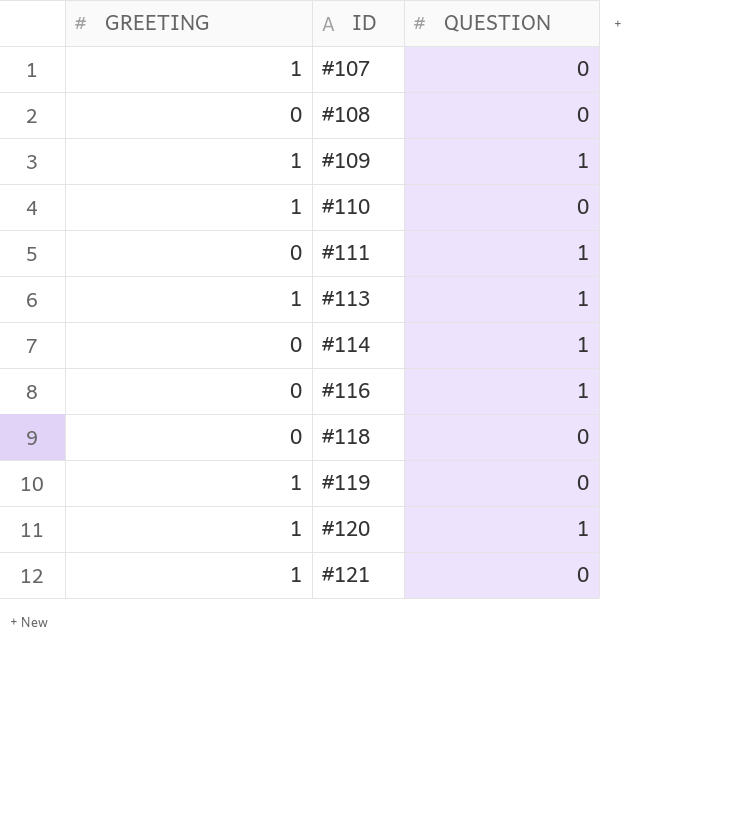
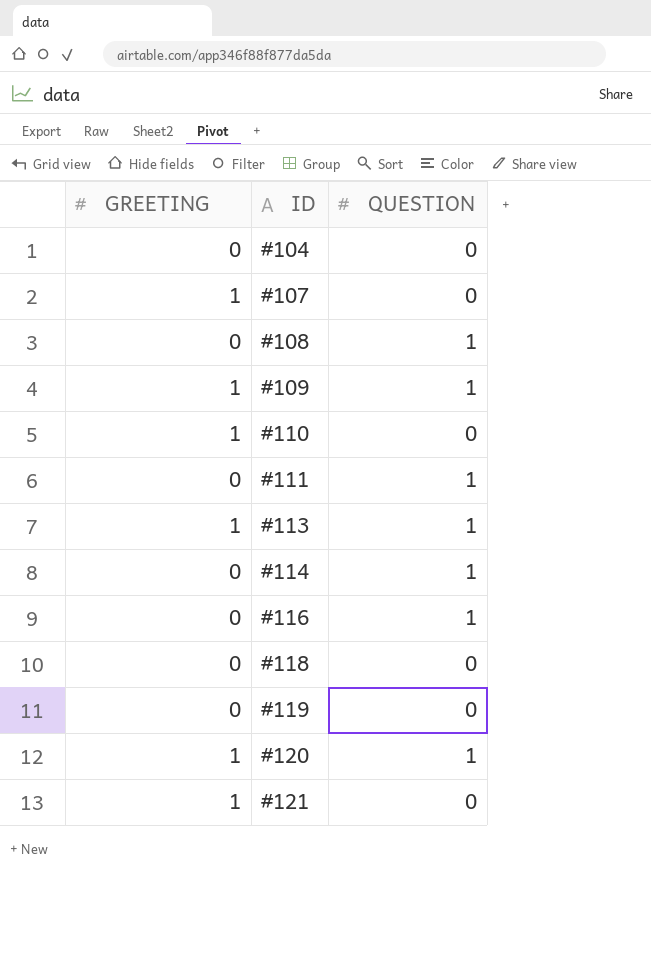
row #104: none -> 0 | 0
#108 | QUESTION: 0 -> 1
#119 | GREETING: 1 -> 0

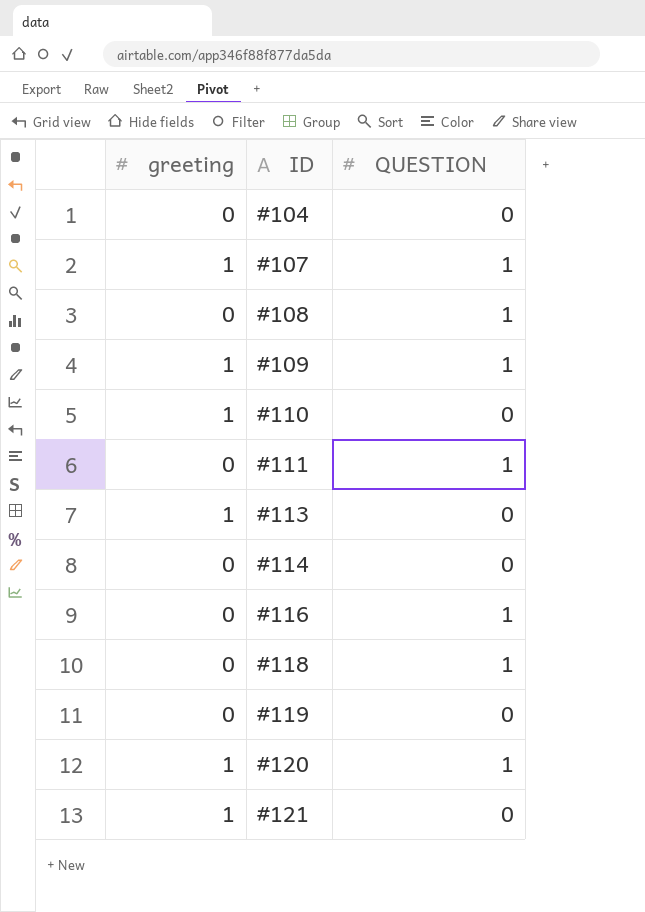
column name: GREETING -> greeting
#107 | QUESTION: 0 -> 1
#113 | QUESTION: 1 -> 0
#114 | QUESTION: 1 -> 0
#118 | QUESTION: 0 -> 1

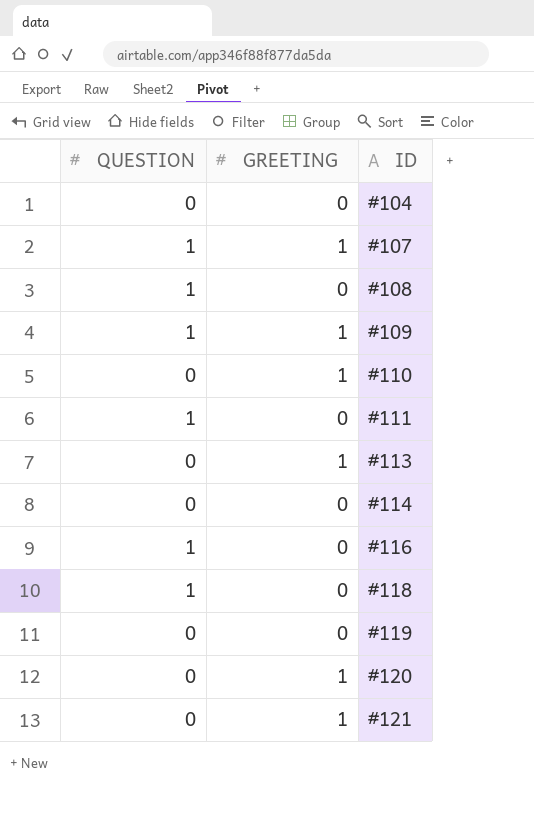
column QUESTION | position: 3 -> 1
column name: greeting -> GREETING
#120 | QUESTION: 1 -> 0

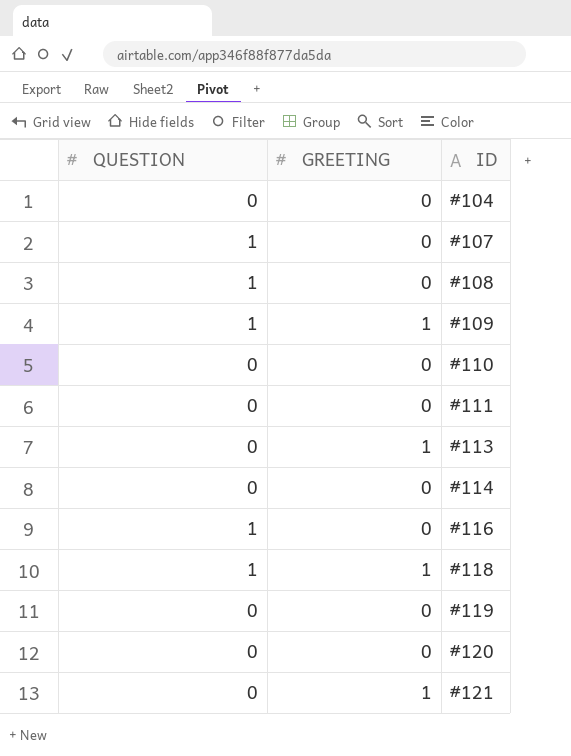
#107 | GREETING: 1 -> 0
#110 | GREETING: 1 -> 0
#111 | QUESTION: 1 -> 0
#118 | GREETING: 0 -> 1
#120 | GREETING: 1 -> 0

